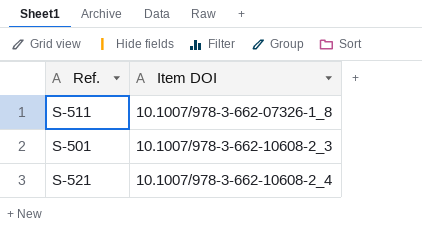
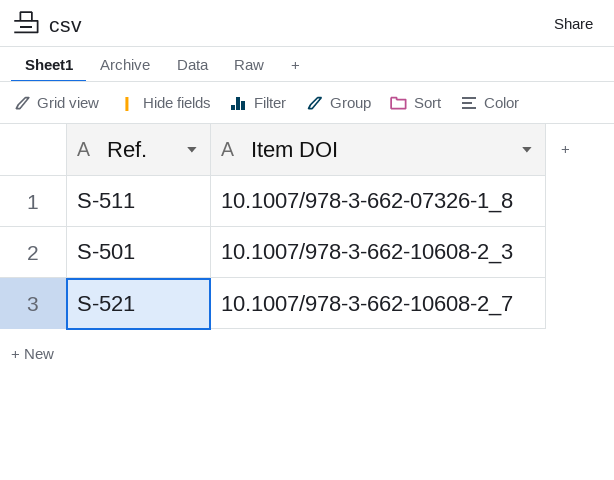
S-521 | Item DOI: 10.1007/978-3-662-10608-2_4 -> 10.1007/978-3-662-10608-2_7

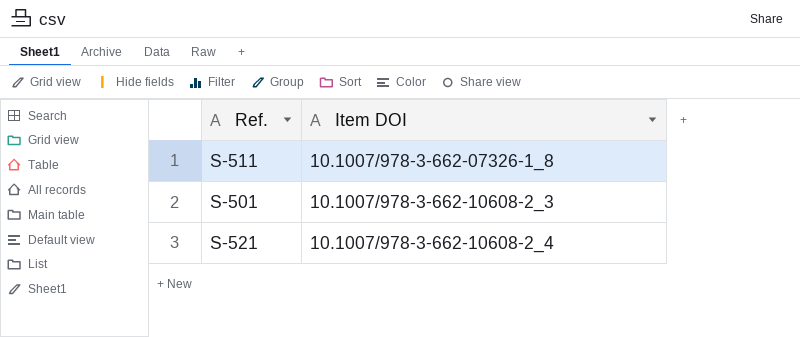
S-521 | Item DOI: 10.1007/978-3-662-10608-2_7 -> 10.1007/978-3-662-10608-2_4

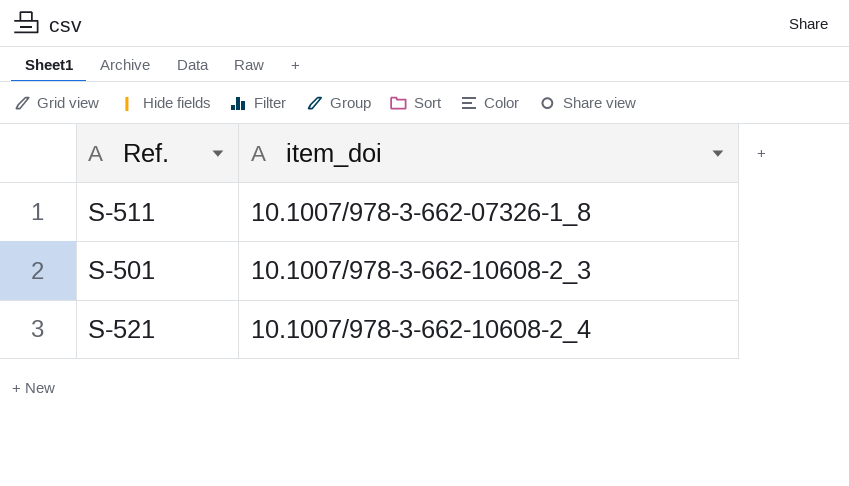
column name: Item DOI -> item_doi

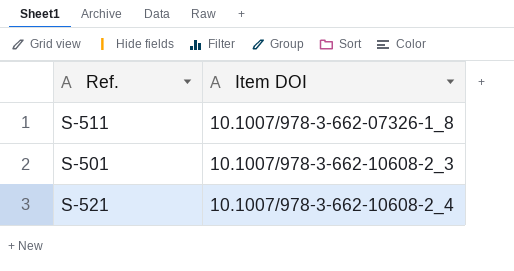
column name: item_doi -> Item DOI

